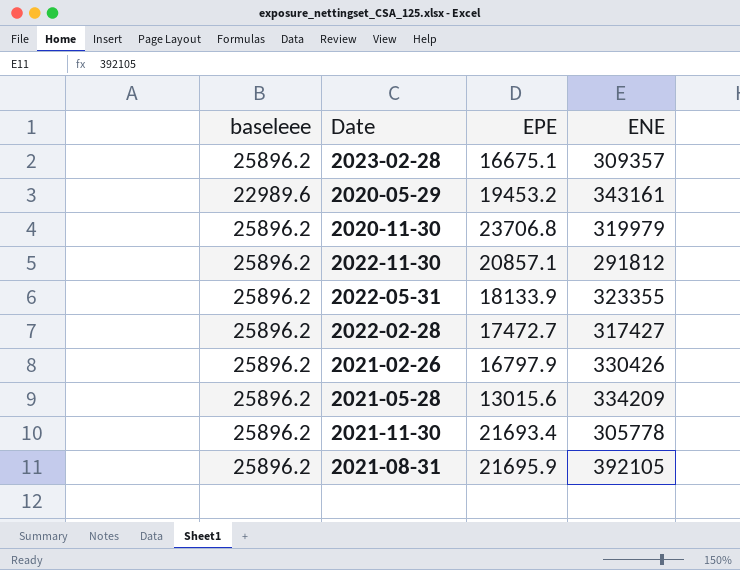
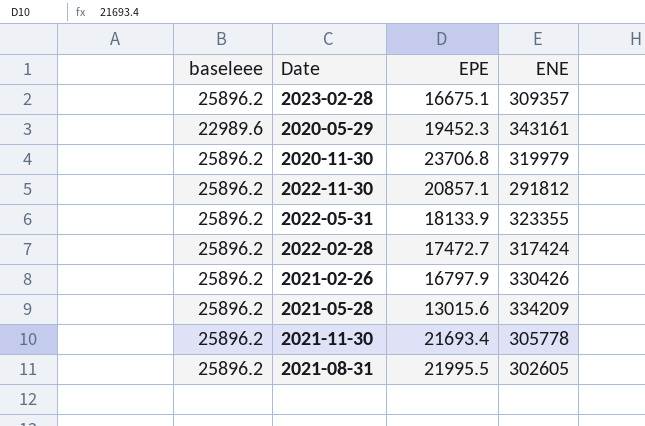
2020-05-29 | EPE: 19453.2 -> 19452.3
2022-02-28 | ENE: 317427 -> 317424
2021-08-31 | EPE: 21695.9 -> 21995.5
2021-08-31 | ENE: 392105 -> 302605

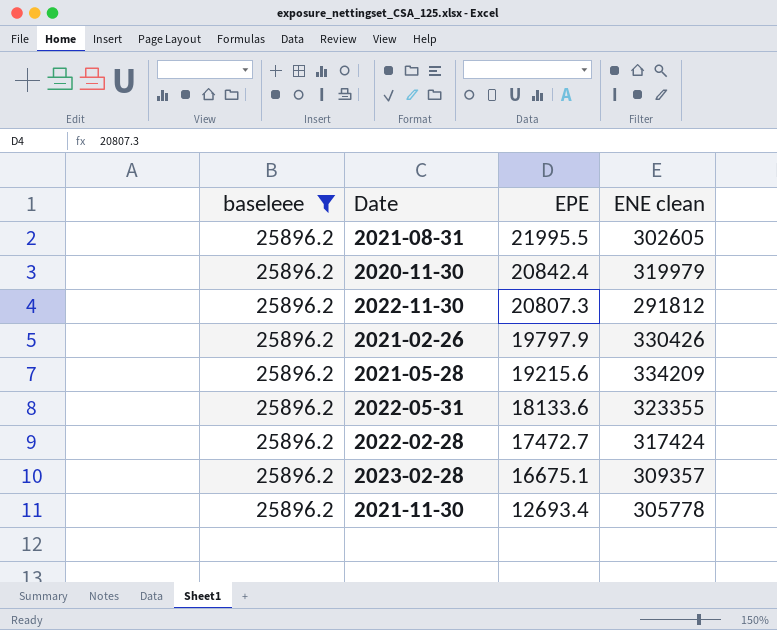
filter: none -> baseleee = 25896.2
row order: none -> EPE descending
column name: ENE -> ENE clean
2020-11-30 | EPE: 23706.8 -> 20842.4
2022-11-30 | EPE: 20857.1 -> 20807.3
2021-02-26 | EPE: 16797.9 -> 19797.9
2021-05-28 | EPE: 13015.6 -> 19215.6
2022-05-31 | EPE: 18133.9 -> 18133.6
2021-11-30 | EPE: 21693.4 -> 12693.4

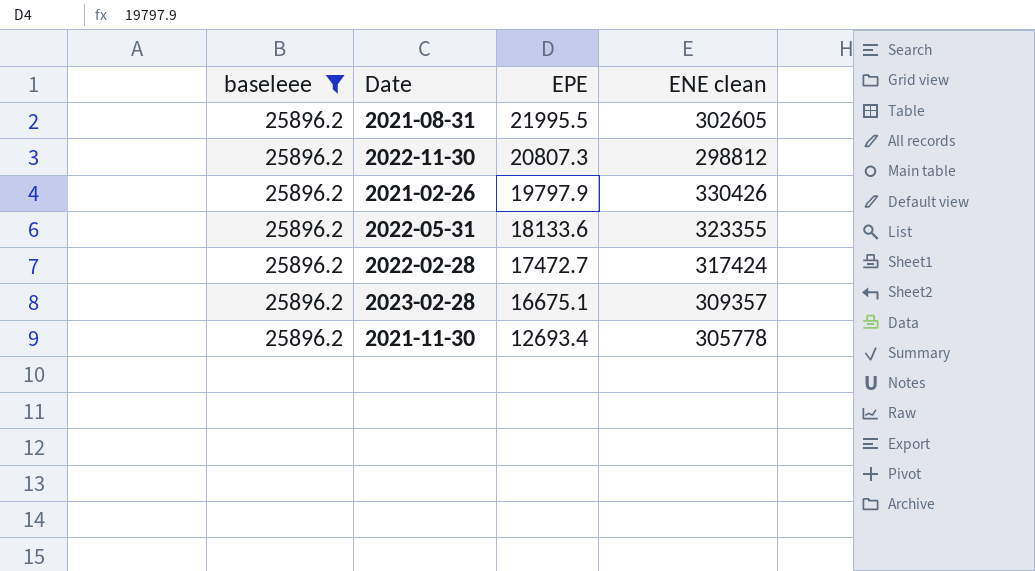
row 2020-11-30: 25896.2 | 20842.4 | 319979 -> none
row 2021-05-28: 25896.2 | 19215.6 | 334209 -> none
2022-11-30 | ENE clean: 291812 -> 298812

